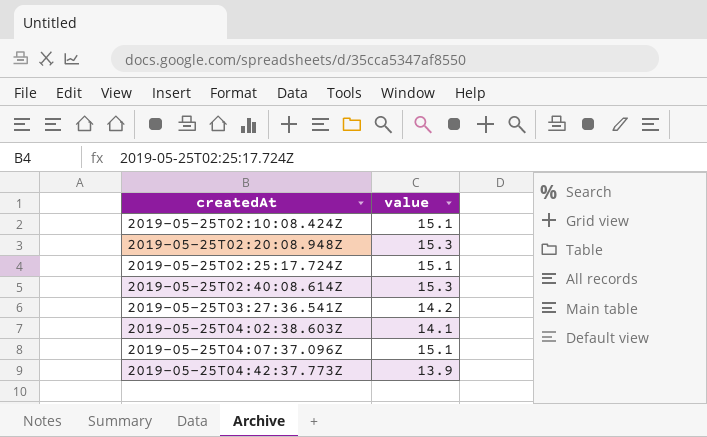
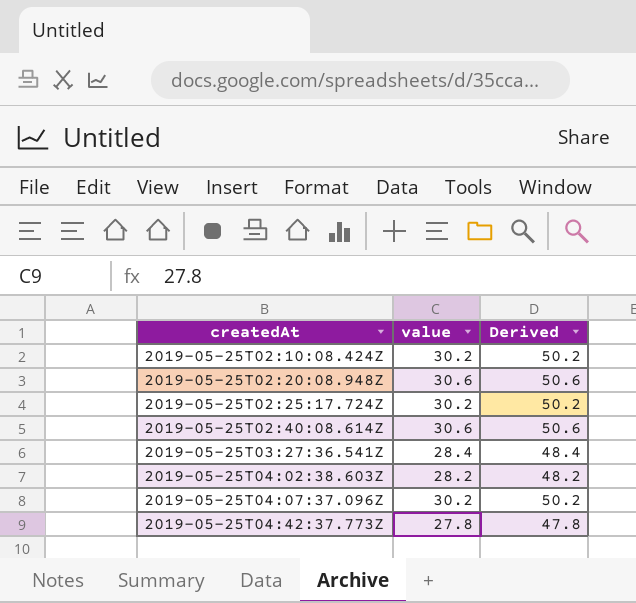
column Derived | formula: none -> [value] + 20
2019-05-25T02:10:08.424Z | value: 15.1 -> 30.2
2019-05-25T02:20:08.948Z | value: 15.3 -> 30.6
2019-05-25T02:25:17.724Z | value: 15.1 -> 30.2
2019-05-25T02:40:08.614Z | value: 15.3 -> 30.6
2019-05-25T03:27:36.541Z | value: 14.2 -> 28.4
2019-05-25T04:02:38.603Z | value: 14.1 -> 28.2
2019-05-25T04:07:37.096Z | value: 15.1 -> 30.2
2019-05-25T04:42:37.773Z | value: 13.9 -> 27.8

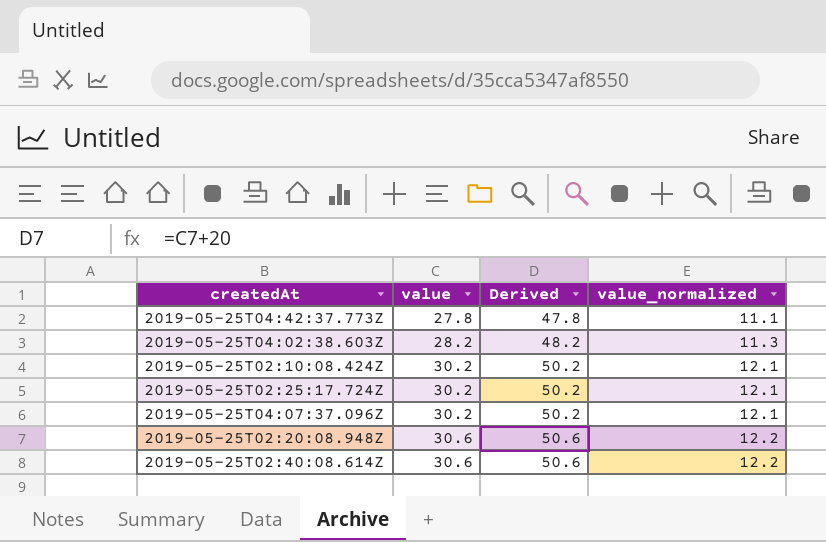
row order: createdAt ascending -> value ascending
column value_normalized | formula: none -> [value] * 0.4
row 2019-05-25T03:27:36.541Z: 28.4 | 48.4 -> none

